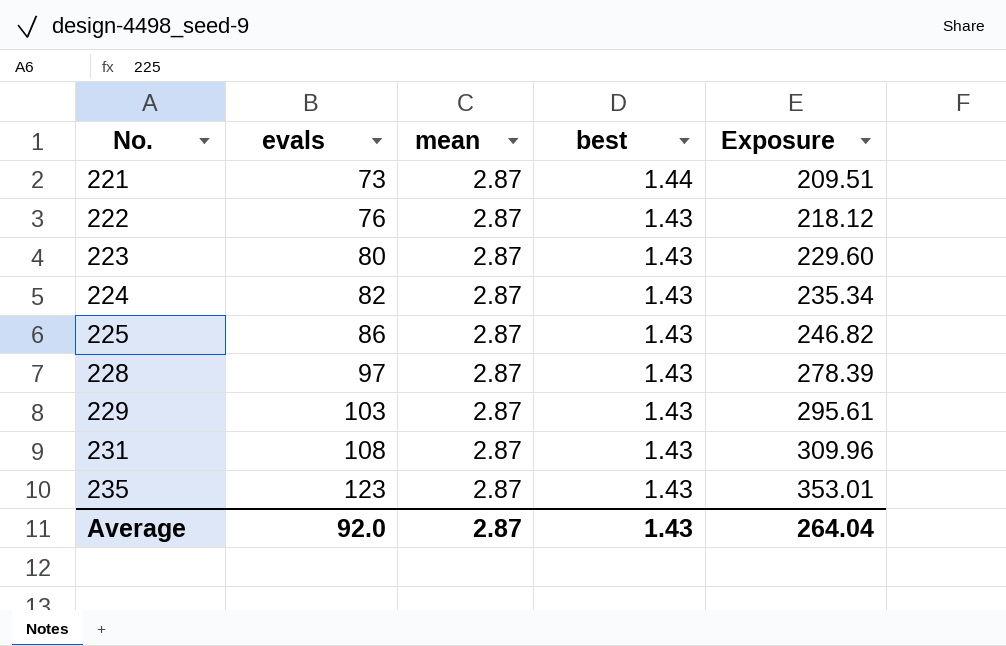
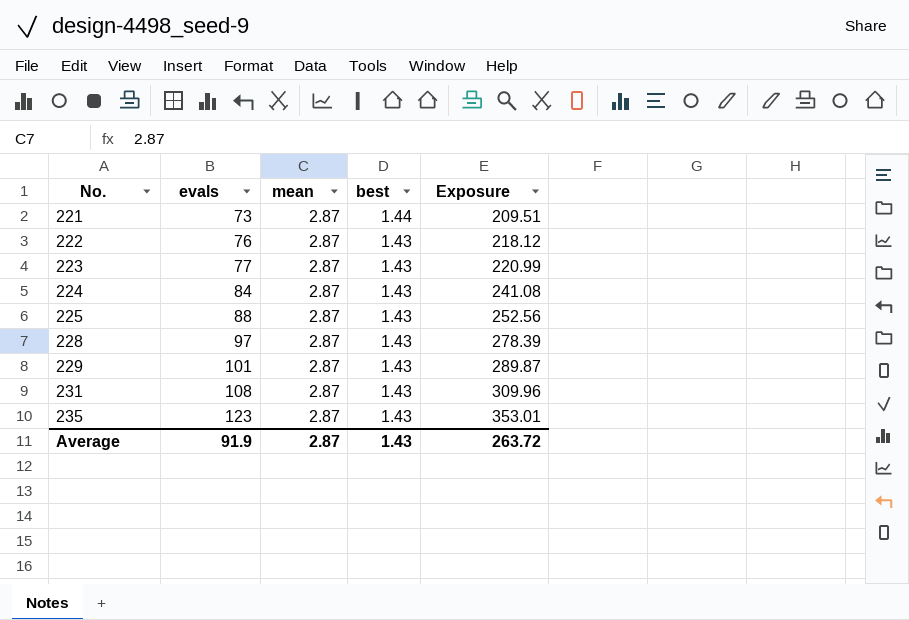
223 | evals: 80 -> 77
223 | Exposure: 229.60 -> 220.99
224 | evals: 82 -> 84
224 | Exposure: 235.34 -> 241.08
225 | evals: 86 -> 88
225 | Exposure: 246.82 -> 252.56
229 | evals: 103 -> 101
229 | Exposure: 295.61 -> 289.87
Average | evals: 92.0 -> 91.9
Average | Exposure: 264.04 -> 263.72

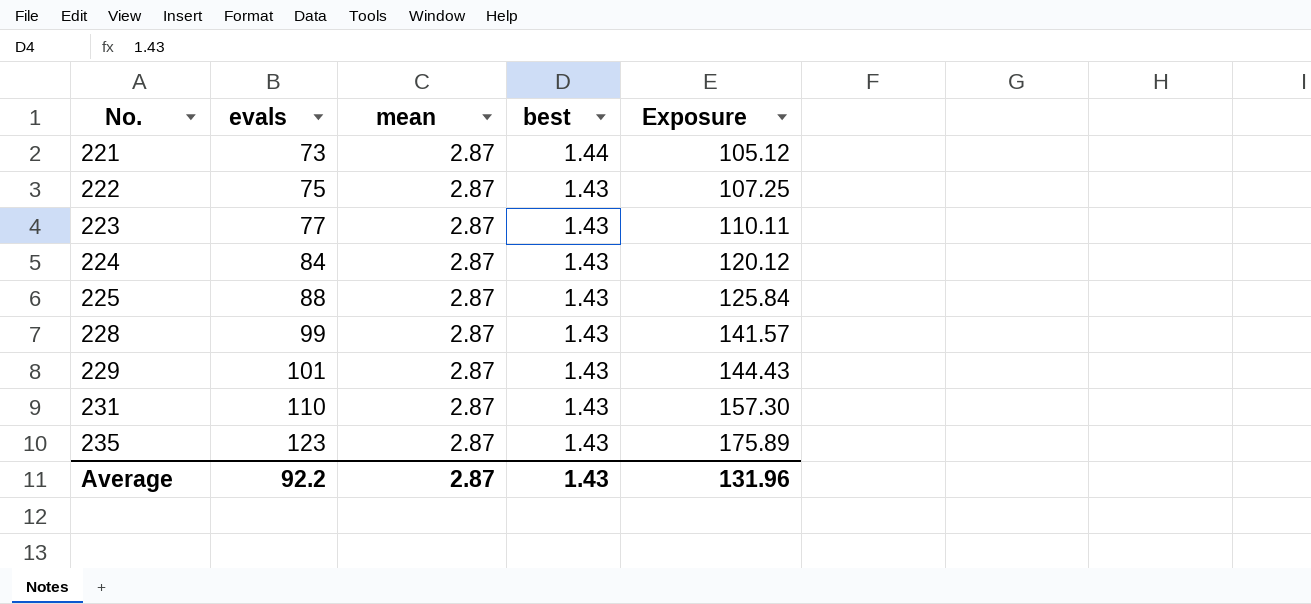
column Exposure | formula: [evals] * [mean] -> [evals] * [best]
222 | evals: 76 -> 75
228 | evals: 97 -> 99
231 | evals: 108 -> 110
Average | evals: 91.9 -> 92.2
Average | Exposure: 263.72 -> 131.96

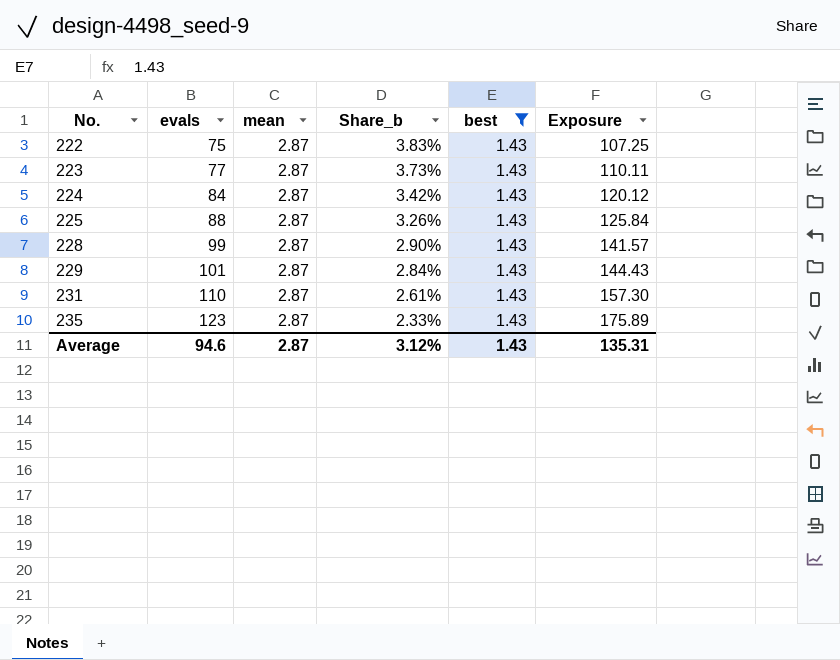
filter: none -> best = 1.43
column Share_b | formula: none -> [mean] / [evals]
Average | evals: 92.2 -> 94.6
Average | Exposure: 131.96 -> 135.31

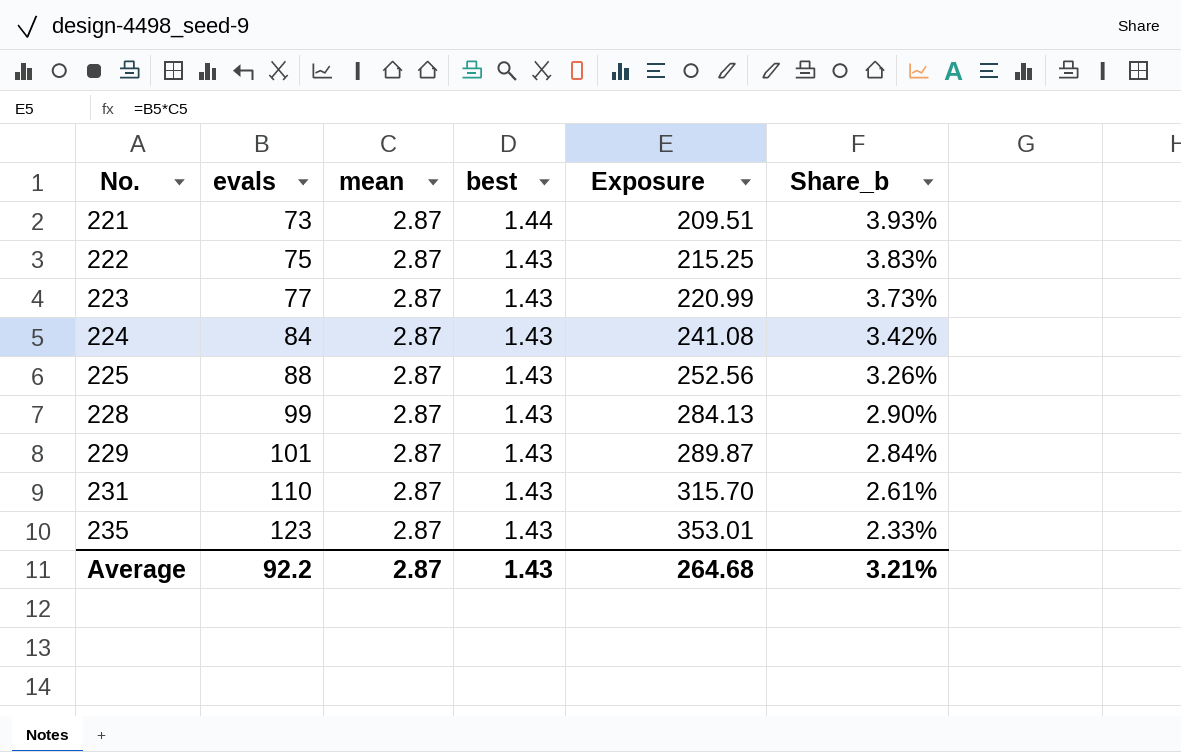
filter: best = 1.43 -> none
column Exposure | formula: [evals] * [best] -> [evals] * [mean]
column Share_b | position: 4 -> 6
Average | evals: 94.6 -> 92.2
Average | Exposure: 135.31 -> 264.68
Average | Share_b: 3.12% -> 3.21%

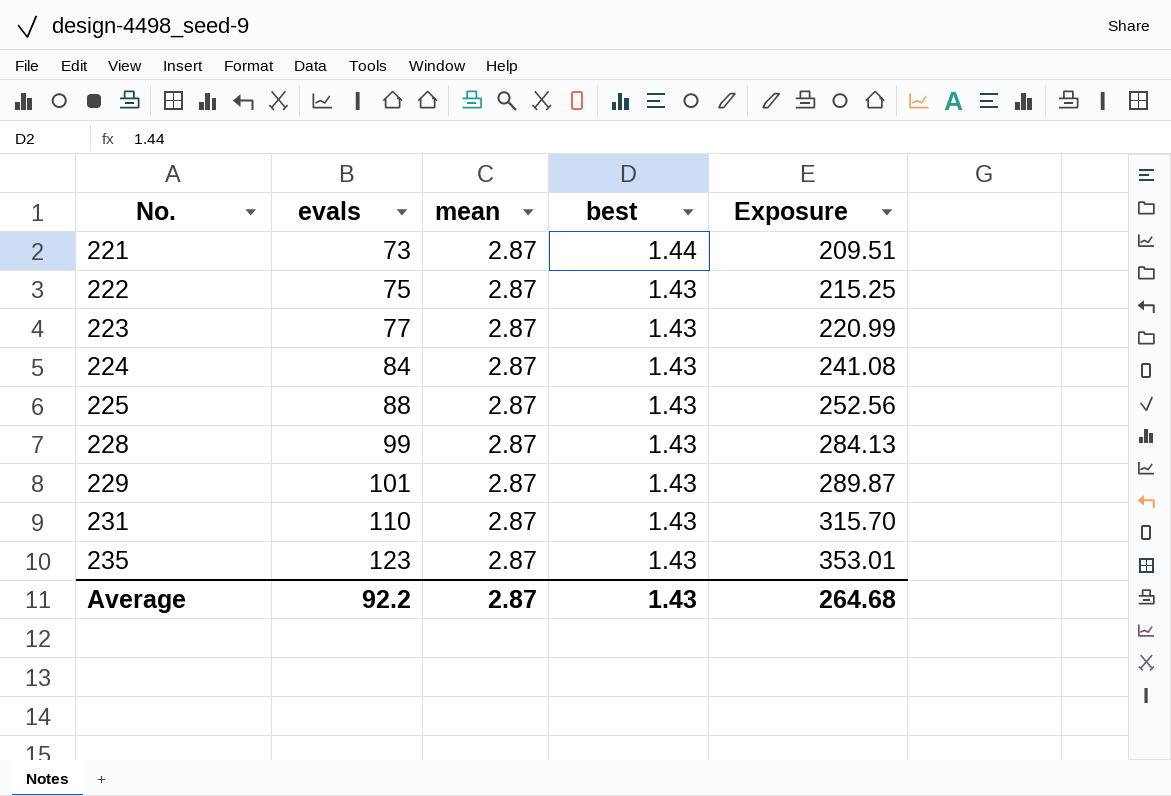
column Share_b | formula: [mean] / [evals] -> none

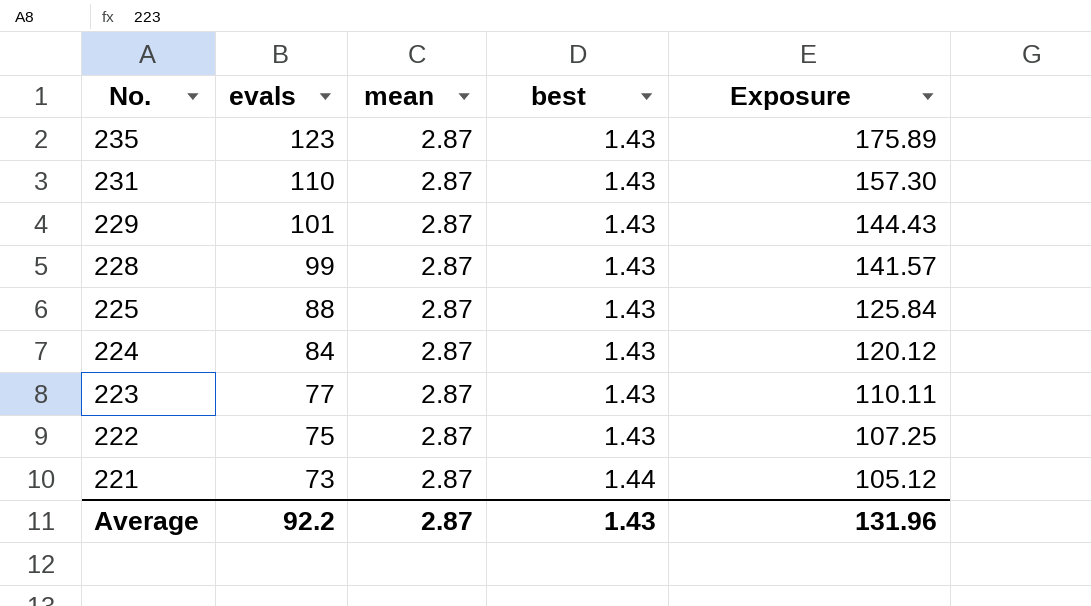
row order: No. ascending -> No. descending
column Exposure | formula: [evals] * [mean] -> [evals] * [best]
Average | Exposure: 264.68 -> 131.96

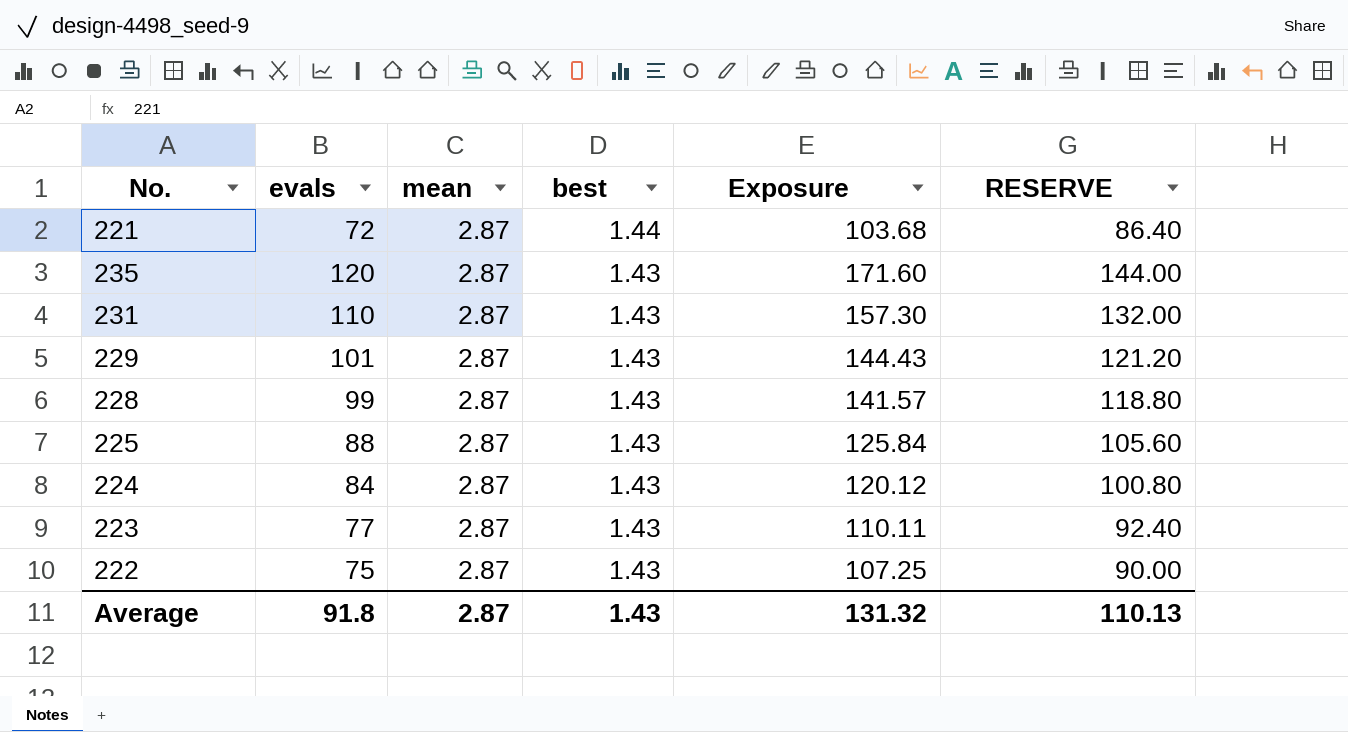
row order: No. descending -> best descending
column RESERVE | formula: none -> [evals] * 1.2
221 | evals: 73 -> 72
221 | Exposure: 105.12 -> 103.68
235 | evals: 123 -> 120
235 | Exposure: 175.89 -> 171.60
Average | evals: 92.2 -> 91.8
Average | Exposure: 131.96 -> 131.32

